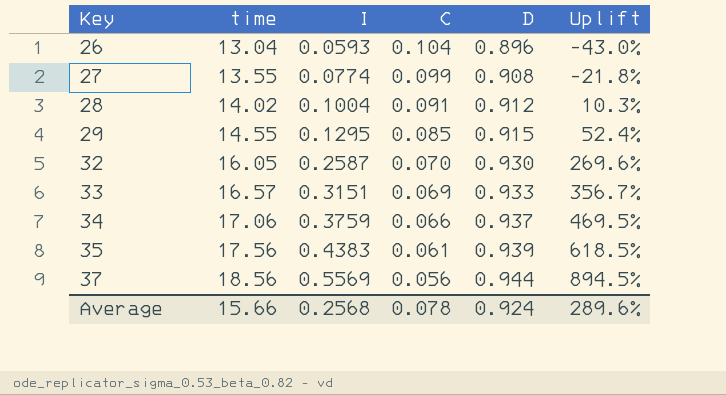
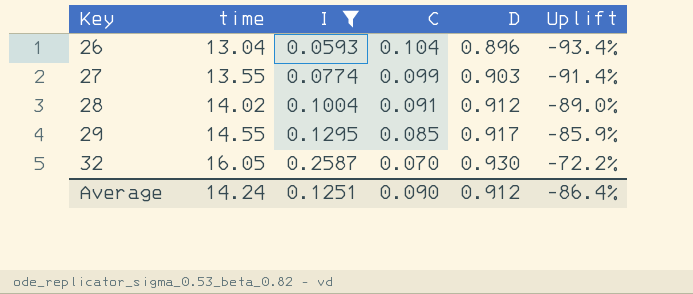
filter: none -> I <= 0.2587
column Uplift | formula: ([I] - [C]) / [C] -> ([I] - [D]) / [D]
27 | D: 0.908 -> 0.903
29 | D: 0.915 -> 0.917
Average | time: 15.66 -> 14.24
Average | I: 0.2568 -> 0.1251
Average | C: 0.078 -> 0.090
Average | D: 0.924 -> 0.912
Average | Uplift: 289.6% -> -86.4%

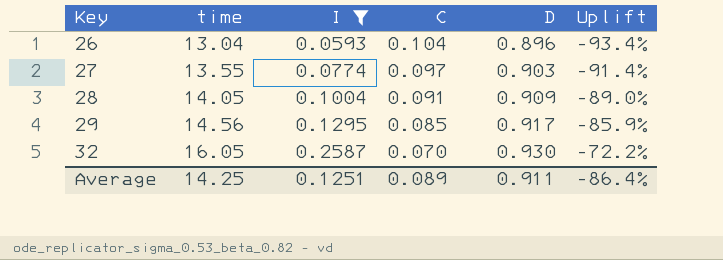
27 | C: 0.099 -> 0.097
28 | time: 14.02 -> 14.05
28 | D: 0.912 -> 0.909
29 | time: 14.55 -> 14.56
Average | time: 14.24 -> 14.25
Average | C: 0.090 -> 0.089
Average | D: 0.912 -> 0.911

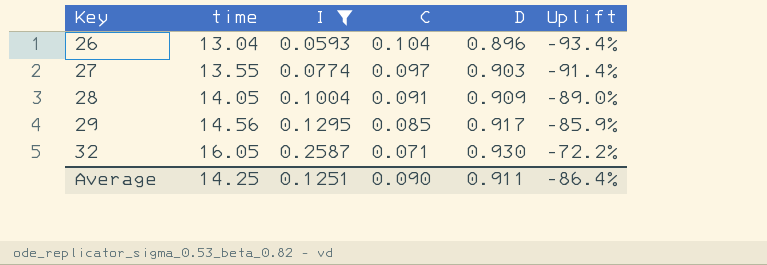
32 | C: 0.070 -> 0.071
Average | C: 0.089 -> 0.090

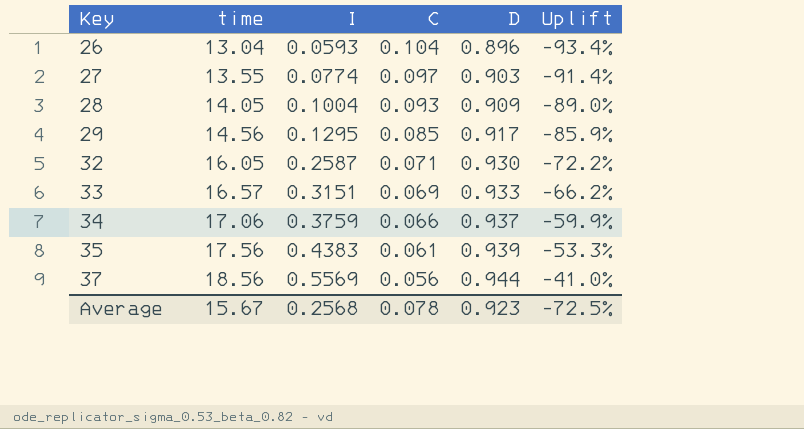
filter: I <= 0.2587 -> none
28 | C: 0.091 -> 0.093
Average | time: 14.25 -> 15.67
Average | I: 0.1251 -> 0.2568
Average | C: 0.090 -> 0.078
Average | D: 0.911 -> 0.923
Average | Uplift: -86.4% -> -72.5%

